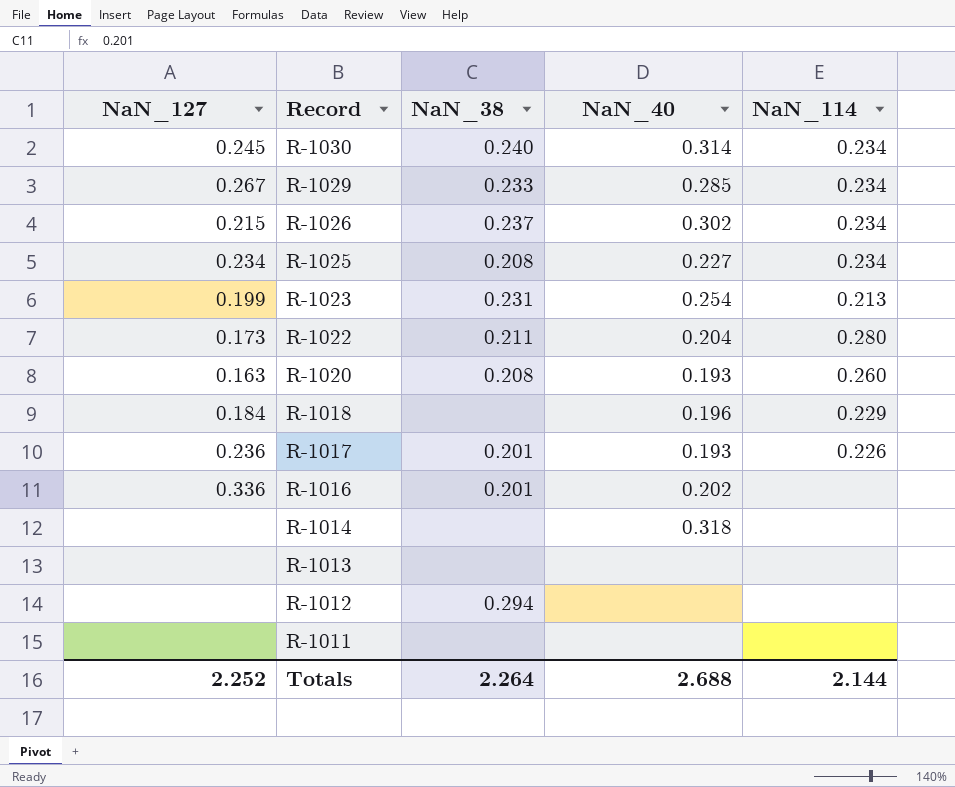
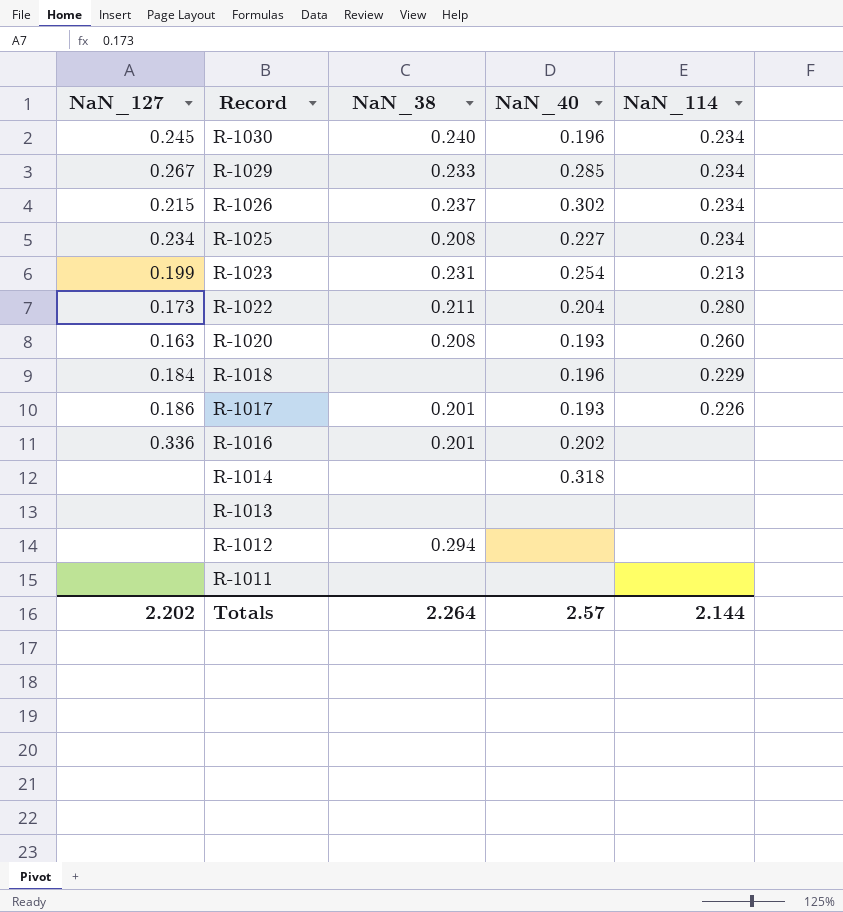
R-1030 | NaN_40: 0.314 -> 0.196
R-1017 | NaN_127: 0.236 -> 0.186
Totals | NaN_127: 2.252 -> 2.202
Totals | NaN_40: 2.688 -> 2.57

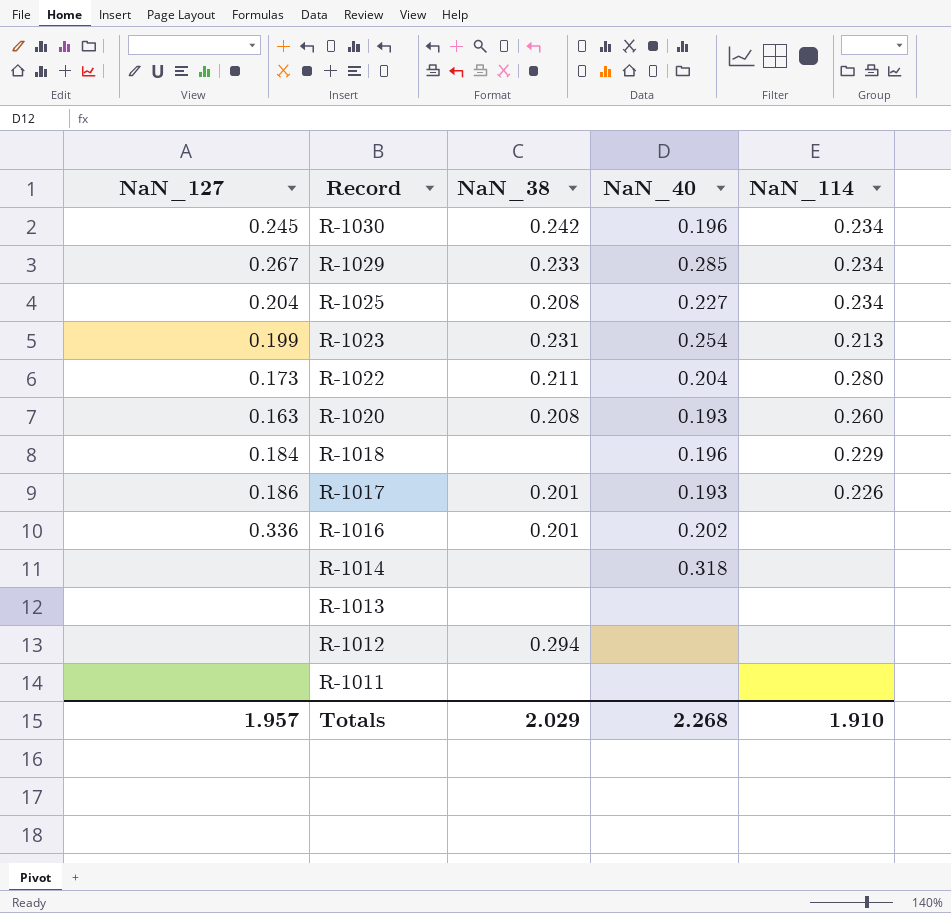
row R-1026: 0.215 | 0.237 | 0.302 | 0.234 -> none
R-1030 | NaN_38: 0.240 -> 0.242
R-1025 | NaN_127: 0.234 -> 0.204
Totals | NaN_127: 2.202 -> 1.957
Totals | NaN_38: 2.264 -> 2.029
Totals | NaN_40: 2.57 -> 2.268
Totals | NaN_114: 2.144 -> 1.910

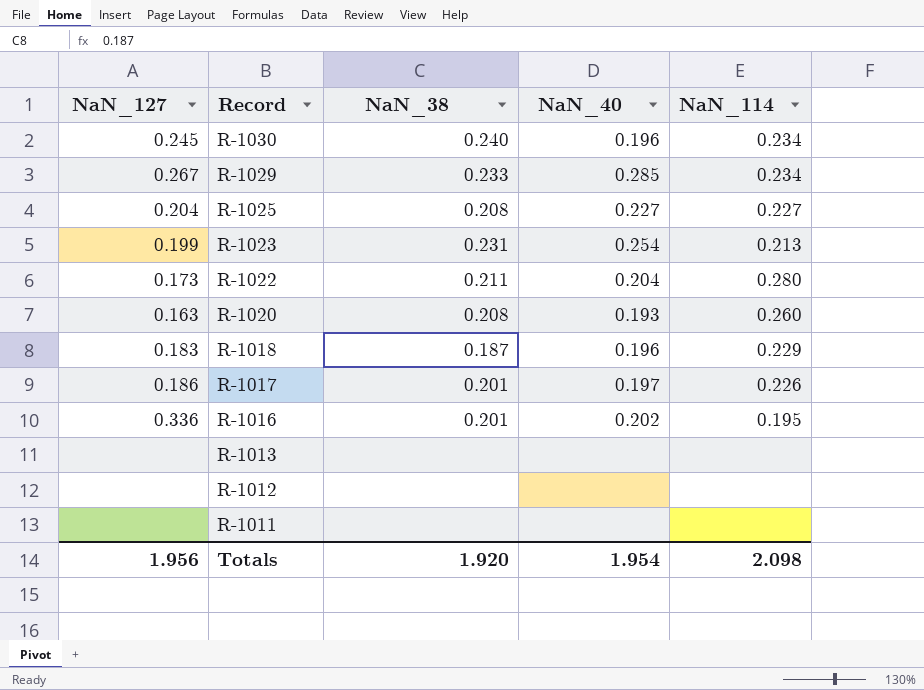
row R-1014: none | none | 0.318 | none -> none
R-1030 | NaN_38: 0.242 -> 0.240
R-1025 | NaN_114: 0.234 -> 0.227
R-1018 | NaN_127: 0.184 -> 0.183
R-1018 | NaN_38: none -> 0.187
R-1017 | NaN_40: 0.193 -> 0.197
R-1016 | NaN_114: none -> 0.195
R-1012 | NaN_38: 0.294 -> none
Totals | NaN_127: 1.957 -> 1.956
Totals | NaN_38: 2.029 -> 1.920
Totals | NaN_40: 2.268 -> 1.954
Totals | NaN_114: 1.910 -> 2.098

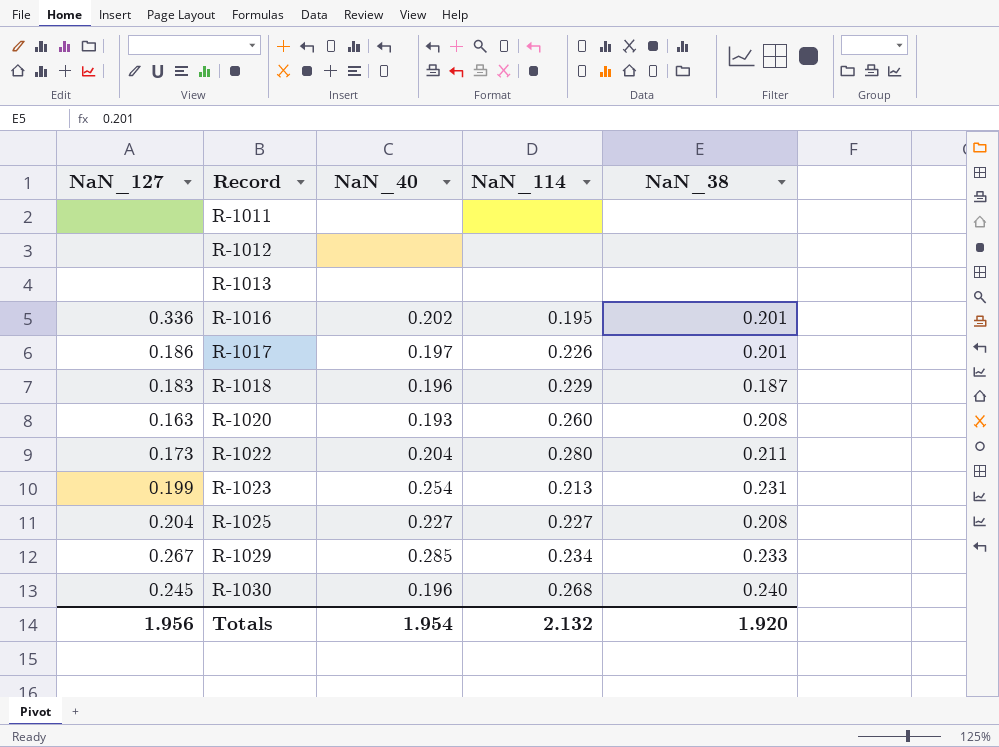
row order: Record descending -> Record ascending
column NaN_38 | position: 3 -> 5
R-1030 | NaN_114: 0.234 -> 0.268
Totals | NaN_114: 2.098 -> 2.132

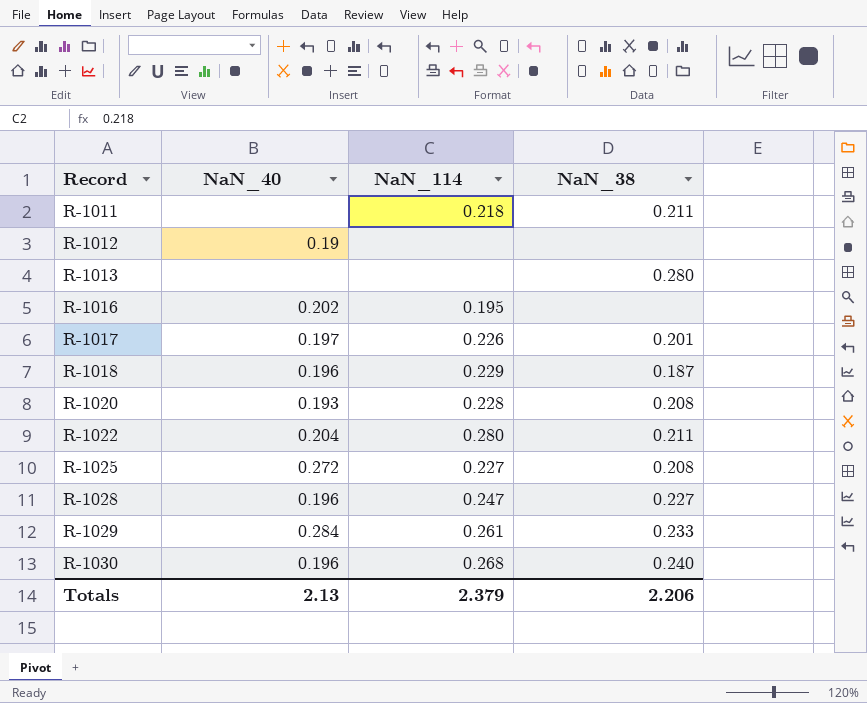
column NaN_127 | position: 1 -> none
row R-1023: 0.199 | 0.254 | 0.213 | 0.231 -> none
R-1011 | NaN_114: none -> 0.218
R-1011 | NaN_38: none -> 0.211
R-1012 | NaN_40: none -> 0.19
R-1013 | NaN_38: none -> 0.280
R-1016 | NaN_38: 0.201 -> none
R-1020 | NaN_114: 0.260 -> 0.228
R-1025 | NaN_40: 0.227 -> 0.272
row R-1028: none -> 0.196 | 0.247 | 0.227
R-1029 | NaN_40: 0.285 -> 0.284
R-1029 | NaN_114: 0.234 -> 0.261
Totals | NaN_40: 1.954 -> 2.13
Totals | NaN_114: 2.132 -> 2.379
Totals | NaN_38: 1.920 -> 2.206

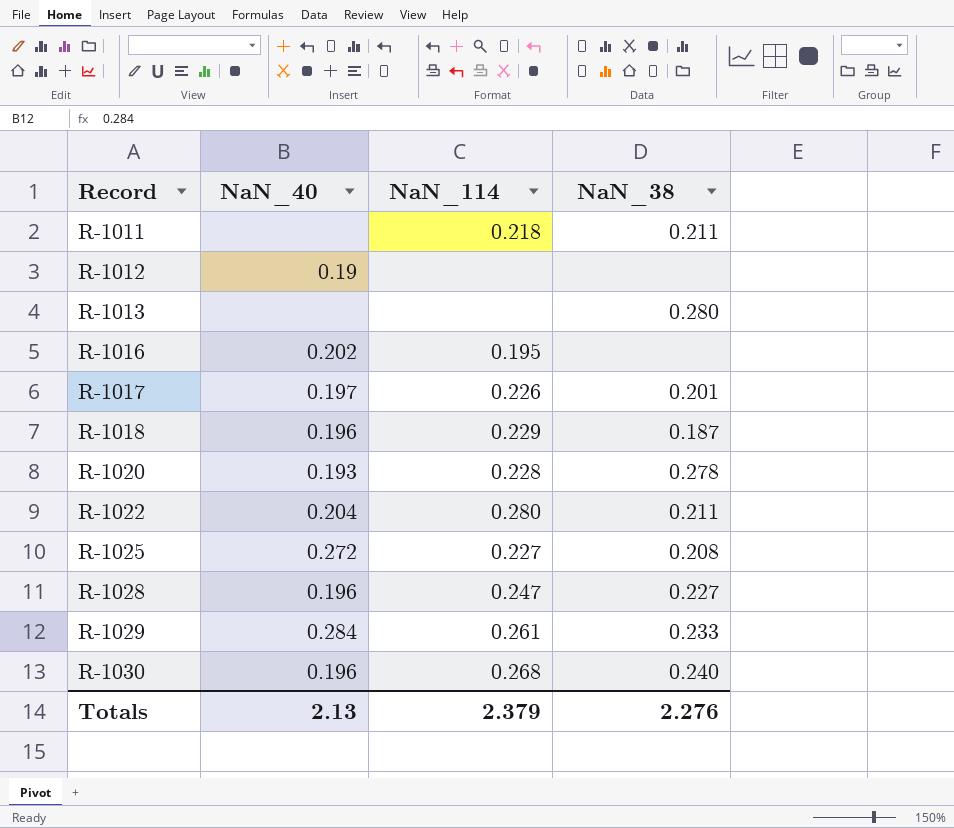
R-1020 | NaN_38: 0.208 -> 0.278
Totals | NaN_38: 2.206 -> 2.276

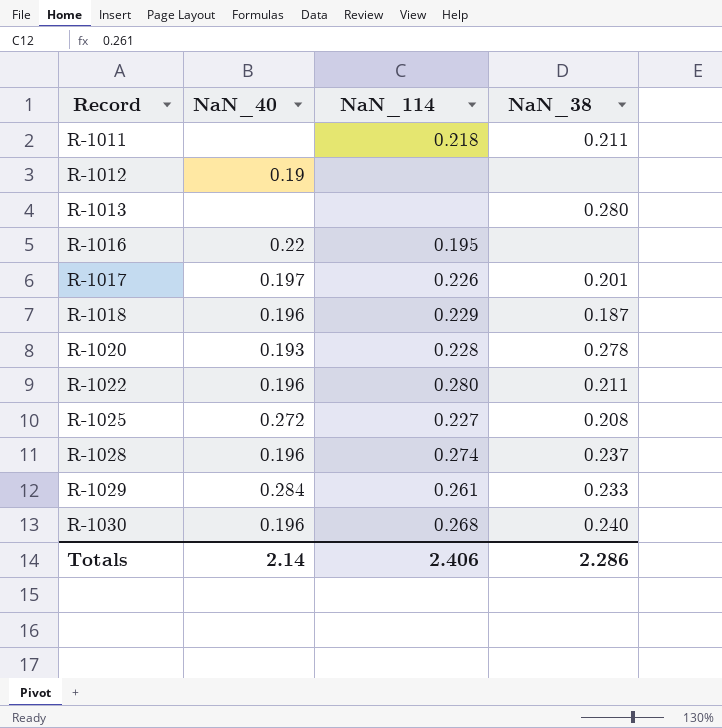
R-1016 | NaN_40: 0.202 -> 0.22
R-1022 | NaN_40: 0.204 -> 0.196
R-1028 | NaN_114: 0.247 -> 0.274
R-1028 | NaN_38: 0.227 -> 0.237
Totals | NaN_40: 2.13 -> 2.14
Totals | NaN_114: 2.379 -> 2.406
Totals | NaN_38: 2.276 -> 2.286

